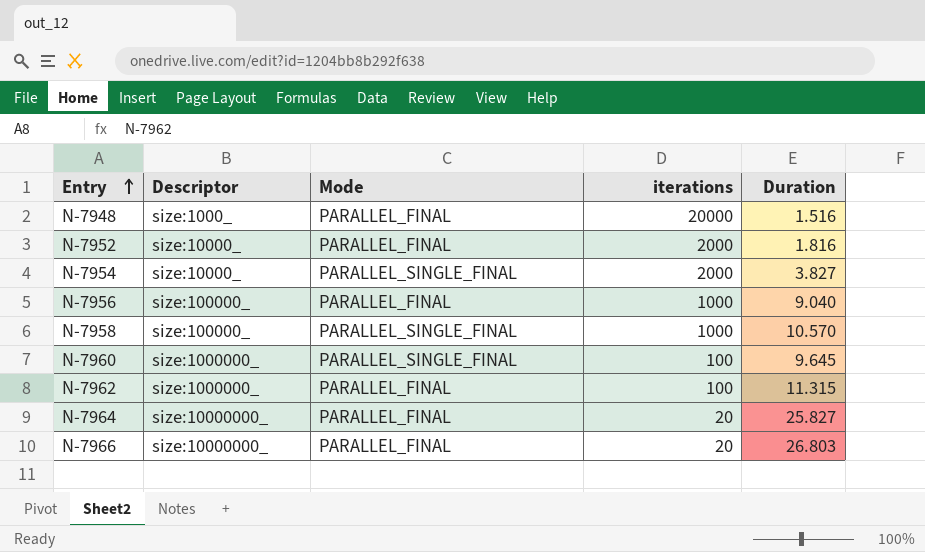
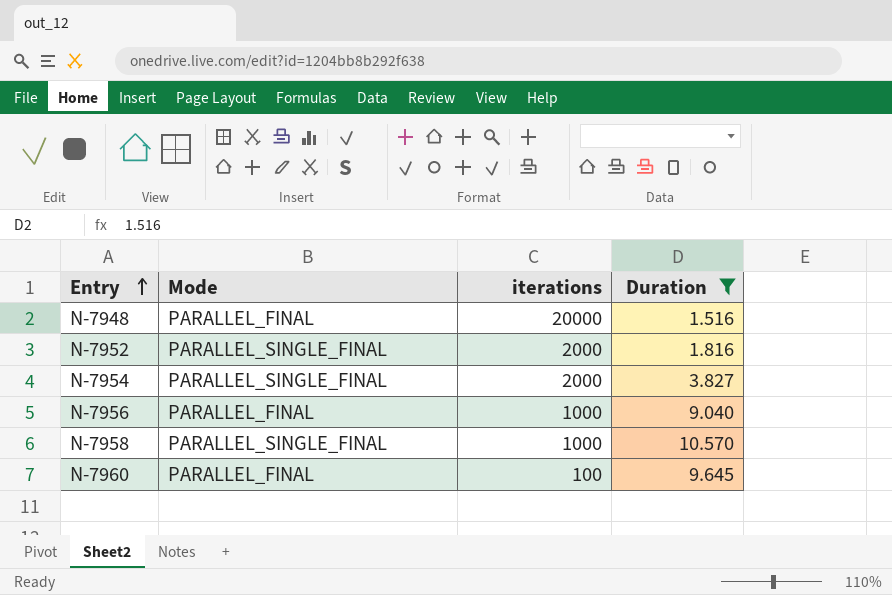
filter: none -> Duration <= 10.570
column Descriptor | position: 2 -> none
N-7952 | Mode: PARALLEL_FINAL -> PARALLEL_SINGLE_FINAL
N-7960 | Mode: PARALLEL_SINGLE_FINAL -> PARALLEL_FINAL

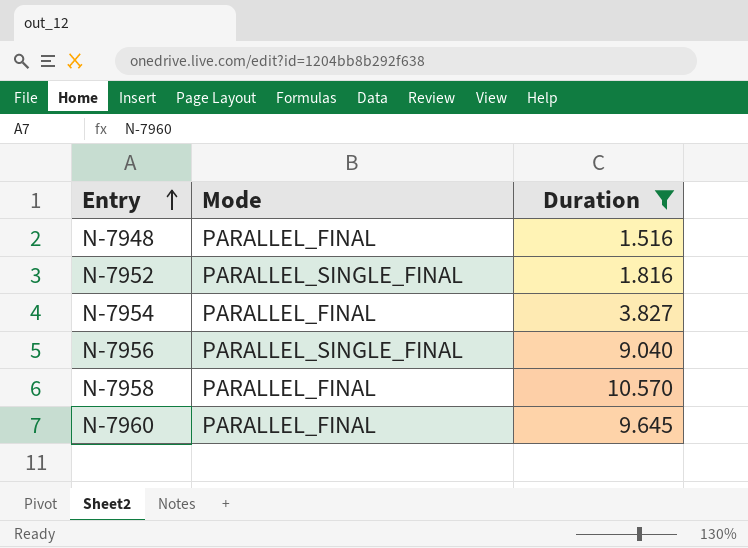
column iterations | position: 3 -> none
N-7954 | Mode: PARALLEL_SINGLE_FINAL -> PARALLEL_FINAL
N-7956 | Mode: PARALLEL_FINAL -> PARALLEL_SINGLE_FINAL
N-7958 | Mode: PARALLEL_SINGLE_FINAL -> PARALLEL_FINAL

